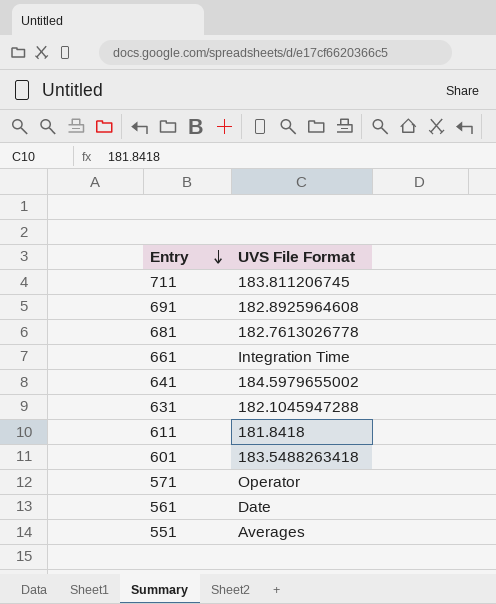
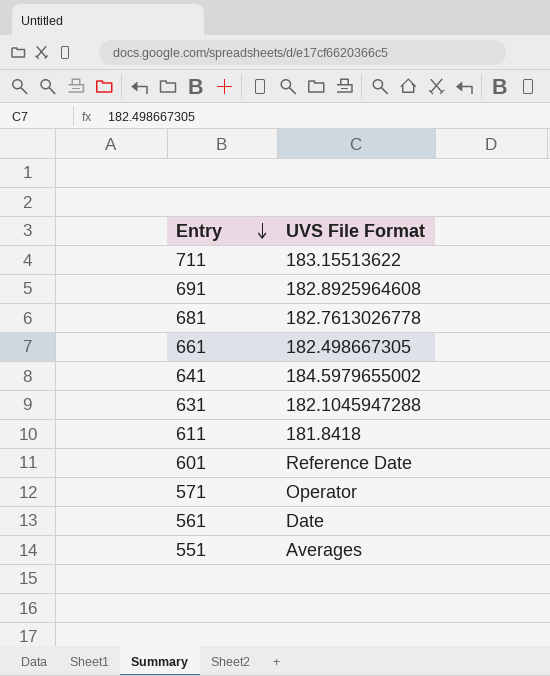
711 | UVS File Format: 183.811206745 -> 183.15513622
661 | UVS File Format: Integration Time -> 182.498667305
601 | UVS File Format: 183.5488263418 -> Reference Date

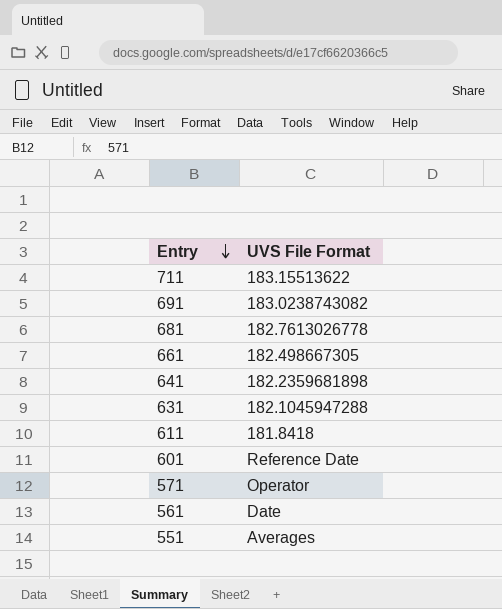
691 | UVS File Format: 182.8925964608 -> 183.0238743082
641 | UVS File Format: 184.5979655002 -> 182.2359681898

